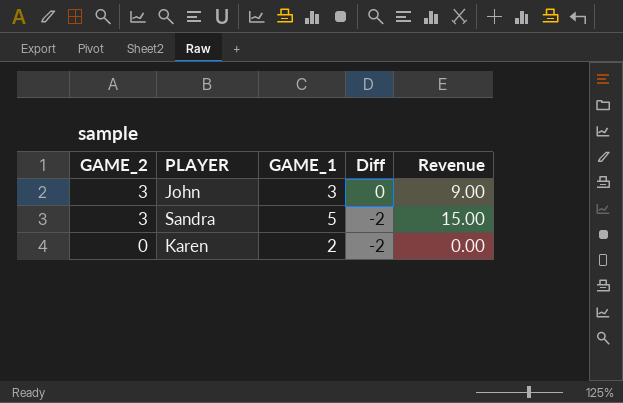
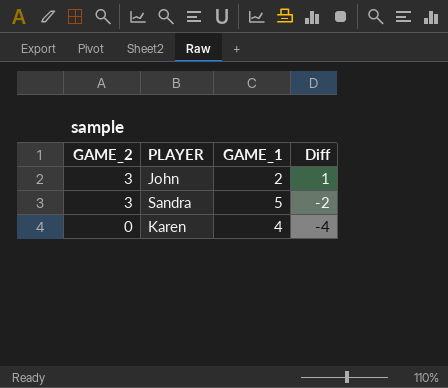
column Revenue | formula: [GAME_2] * [GAME_1] -> none
John | GAME_1: 3 -> 2
John | Diff: 0 -> 1
Karen | GAME_1: 2 -> 4
Karen | Diff: -2 -> -4

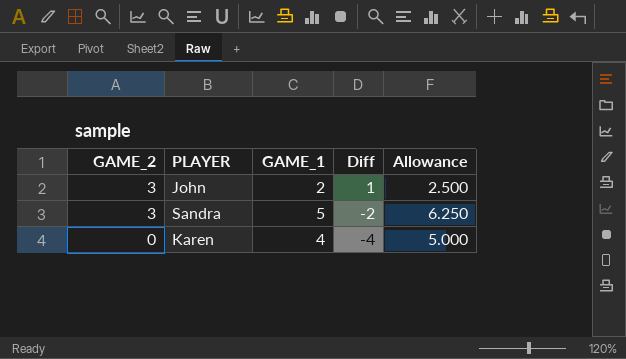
column Allowance | formula: none -> [GAME_1] * 1.25

